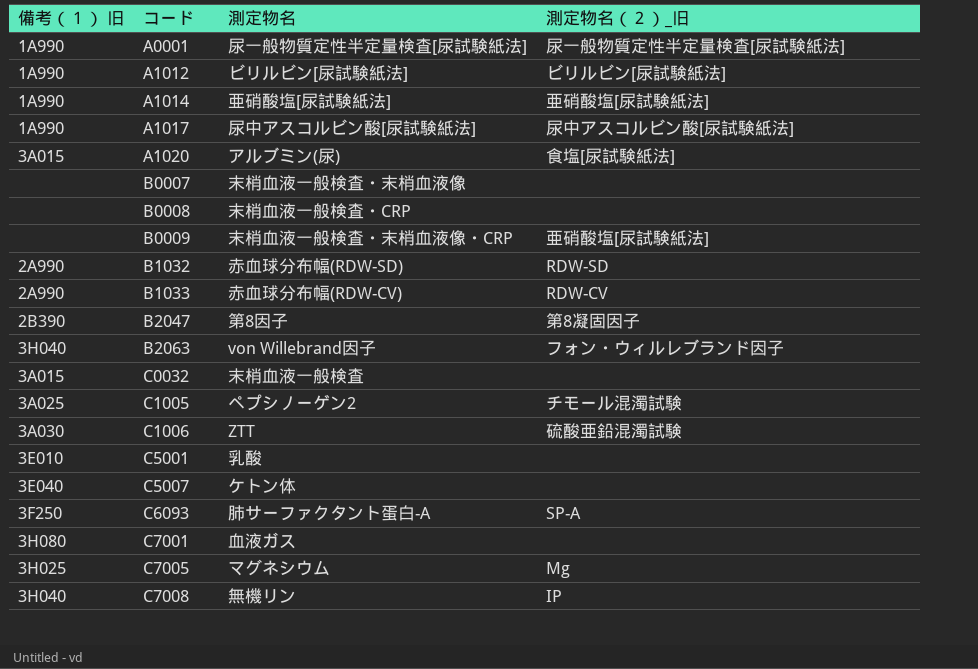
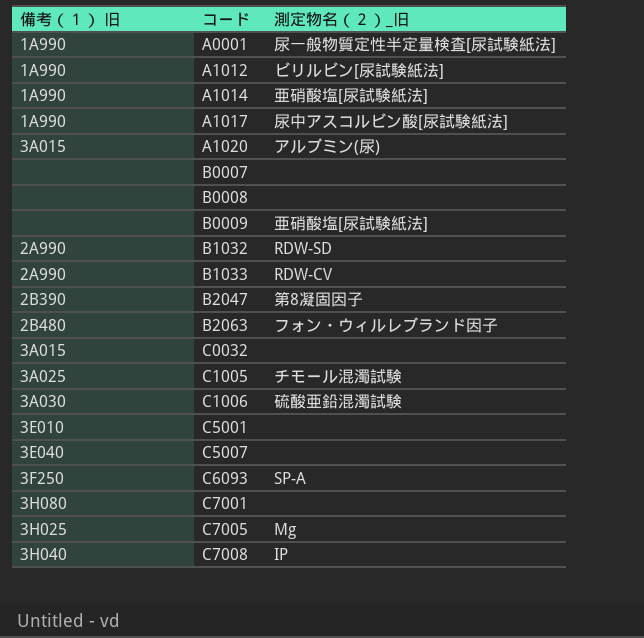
column 測定物名 | position: 3 -> none
A1020 | 測定物名（２）_旧: 食塩[尿試験紙法] -> アルブミン(尿)
B2063 | 備考（１） 旧: 3H040 -> 2B480

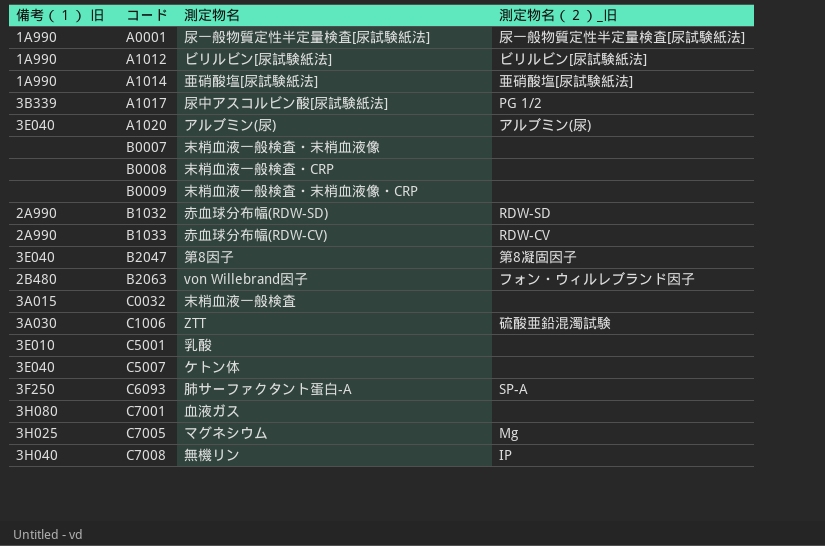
column 測定物名 | position: none -> 3
row C1005: 3A025 | チモール混濁試験 -> none
A1017 | 備考（１） 旧: 1A990 -> 3B339
A1017 | 測定物名（２）_旧: 尿中アスコルビン酸[尿試験紙法] -> PG 1/2
A1020 | 備考（１） 旧: 3A015 -> 3E040
B0009 | 測定物名（２）_旧: 亜硝酸塩[尿試験紙法] -> none
B2047 | 備考（１） 旧: 2B390 -> 3E040

